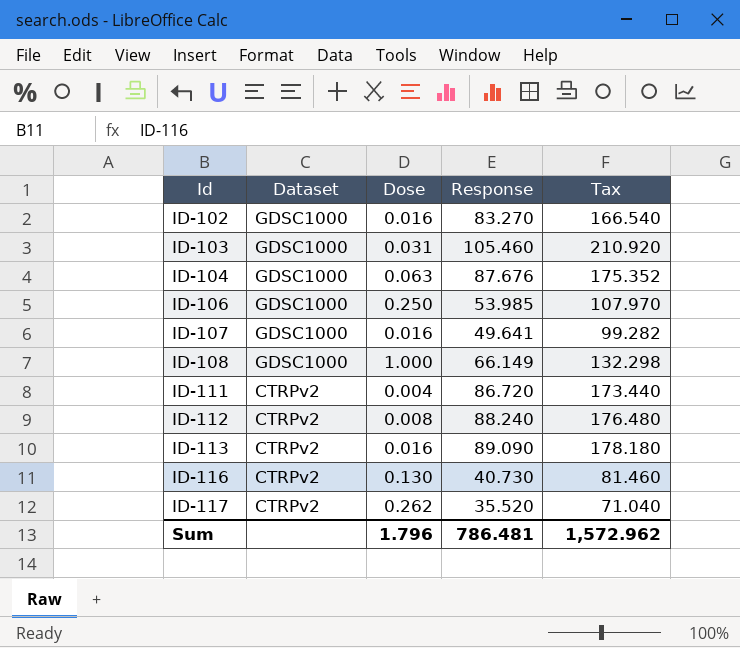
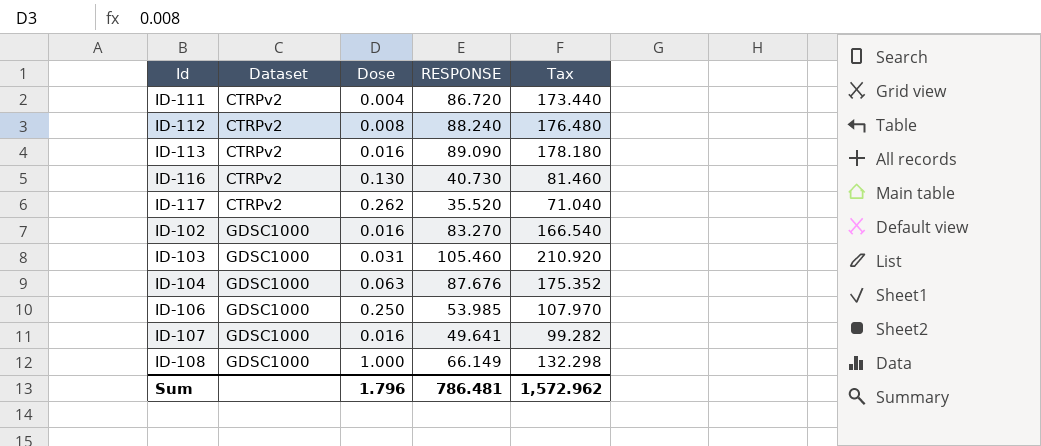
row order: Id ascending -> Dataset ascending
column name: Response -> RESPONSE

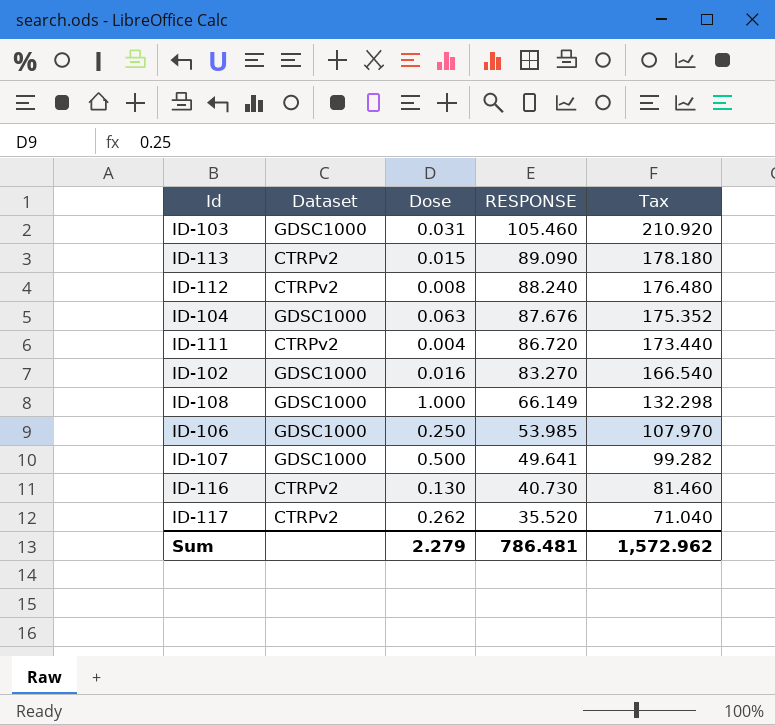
row order: Dataset ascending -> RESPONSE descending
ID-113 | Dose: 0.016 -> 0.015
ID-107 | Dose: 0.016 -> 0.500
Sum | Dose: 1.796 -> 2.279

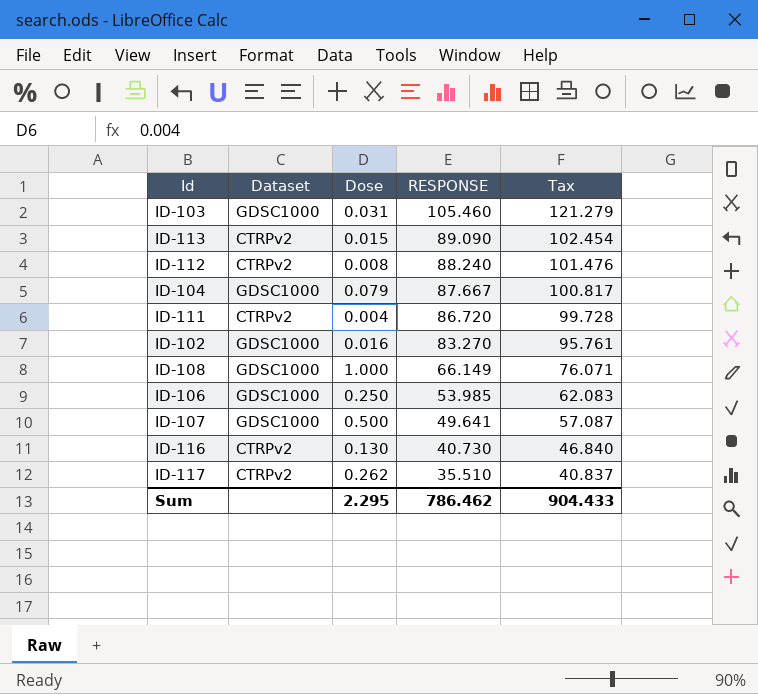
column Tax | formula: [RESPONSE] * 2 -> [RESPONSE] * 1.15
ID-104 | Dose: 0.063 -> 0.079
ID-104 | RESPONSE: 87.676 -> 87.667
ID-117 | RESPONSE: 35.520 -> 35.510
Sum | Dose: 2.279 -> 2.295
Sum | RESPONSE: 786.481 -> 786.462
Sum | Tax: 1,572.962 -> 904.433

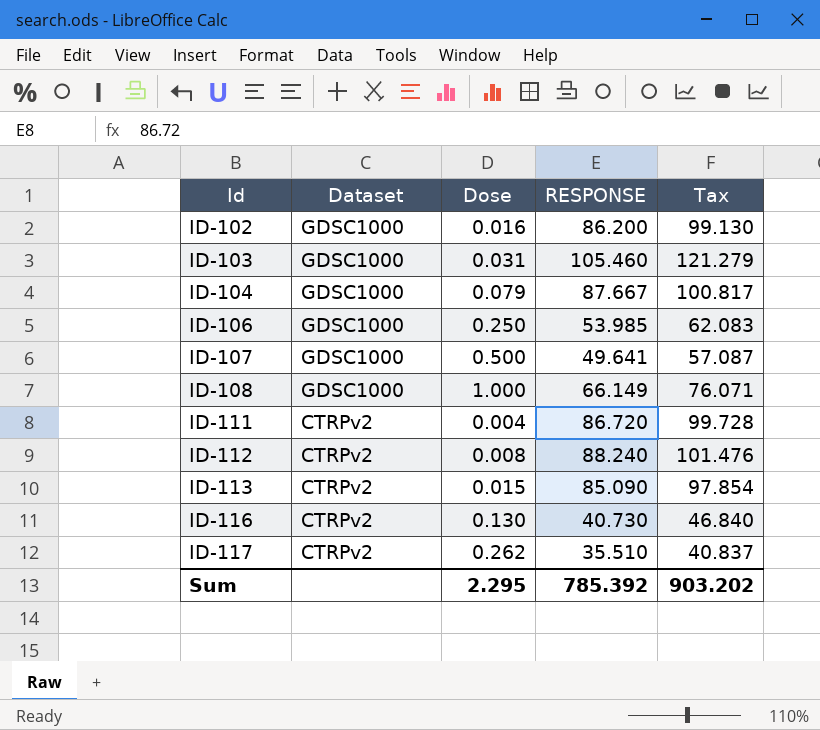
row order: RESPONSE descending -> Id ascending
ID-102 | RESPONSE: 83.270 -> 86.200
ID-102 | Tax: 95.761 -> 99.130
ID-113 | RESPONSE: 89.090 -> 85.090
ID-113 | Tax: 102.454 -> 97.854
Sum | RESPONSE: 786.462 -> 785.392
Sum | Tax: 904.433 -> 903.202

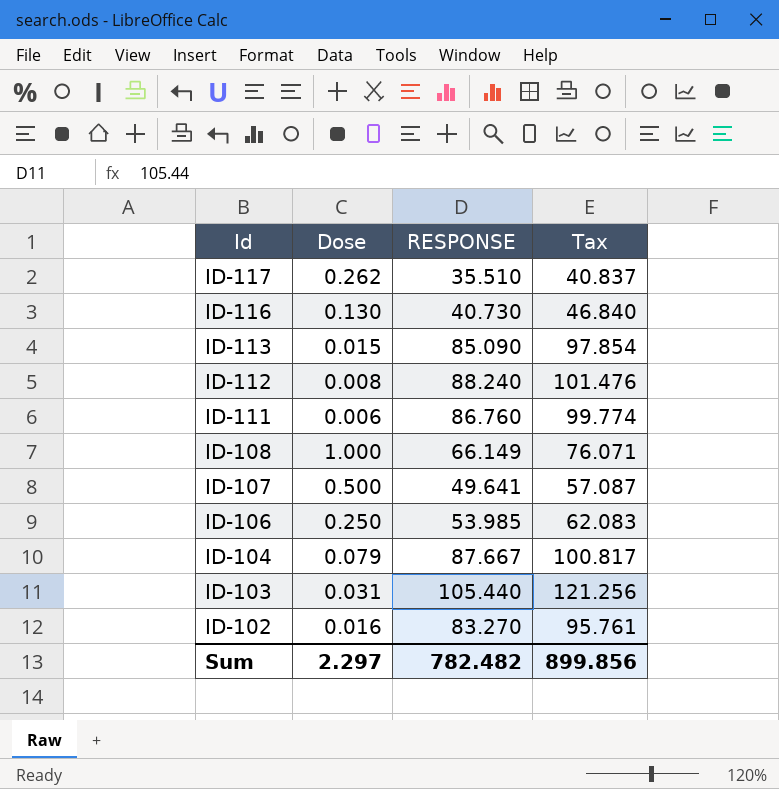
row order: Id ascending -> Id descending
column Dataset | position: 2 -> none
ID-111 | Dose: 0.004 -> 0.006
ID-111 | RESPONSE: 86.720 -> 86.760
ID-111 | Tax: 99.728 -> 99.774
ID-103 | RESPONSE: 105.460 -> 105.440
ID-103 | Tax: 121.279 -> 121.256
ID-102 | RESPONSE: 86.200 -> 83.270
ID-102 | Tax: 99.130 -> 95.761
Sum | Dose: 2.295 -> 2.297
Sum | RESPONSE: 785.392 -> 782.482
Sum | Tax: 903.202 -> 899.856

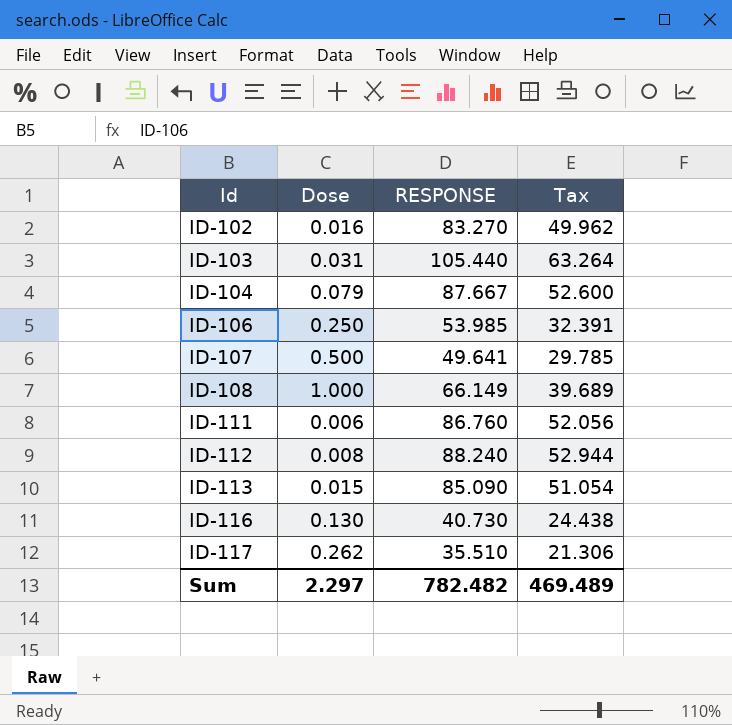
row order: Id descending -> Id ascending
column Tax | formula: [RESPONSE] * 1.15 -> [RESPONSE] * 0.6
Sum | Tax: 899.856 -> 469.489

